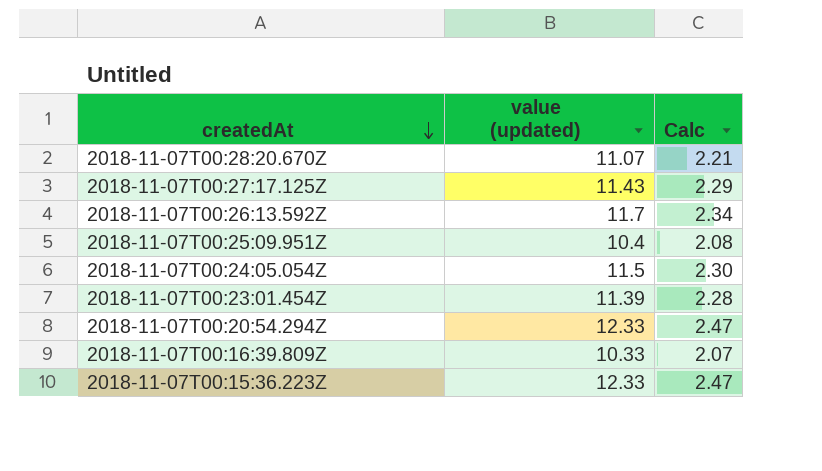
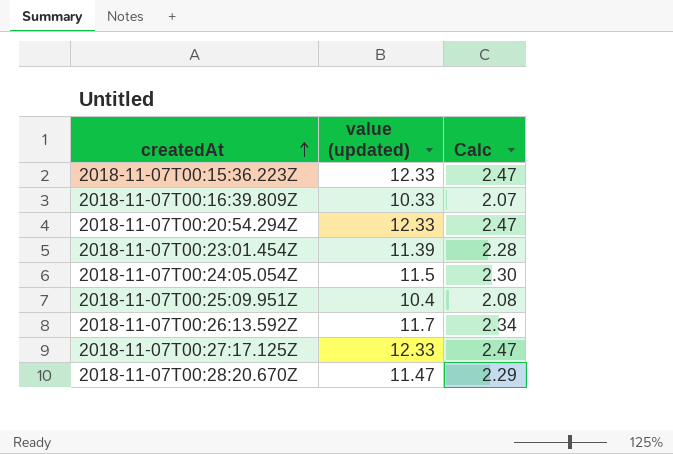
row order: createdAt descending -> createdAt ascending
2018-11-07T00:27:17.125Z | value (updated): 11.43 -> 12.33
2018-11-07T00:27:17.125Z | Calc: 2.29 -> 2.47
2018-11-07T00:28:20.670Z | value (updated): 11.07 -> 11.47
2018-11-07T00:28:20.670Z | Calc: 2.21 -> 2.29

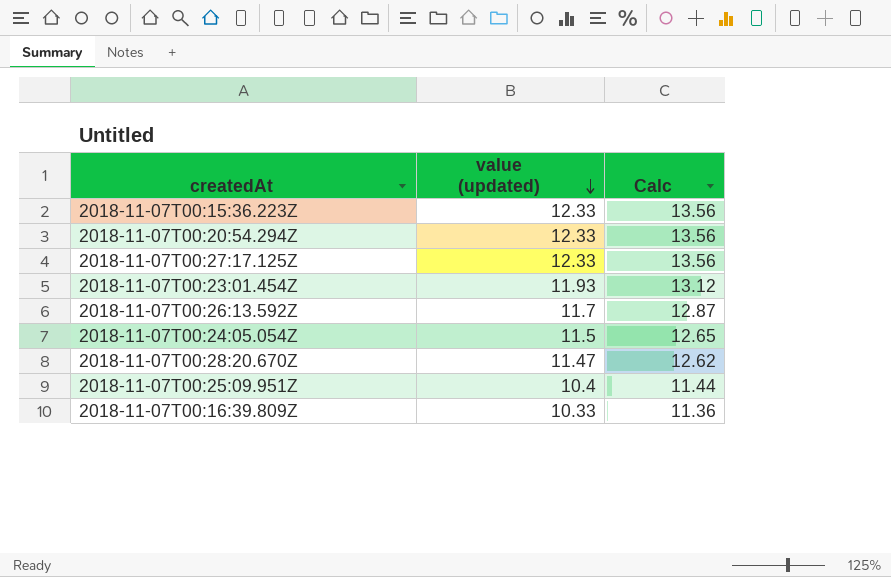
row order: createdAt ascending -> value (updated) descending
column Calc | formula: [value (updated)] * 0.2 -> [value (updated)] * 1.1
2018-11-07T00:23:01.454Z | value (updated): 11.39 -> 11.93

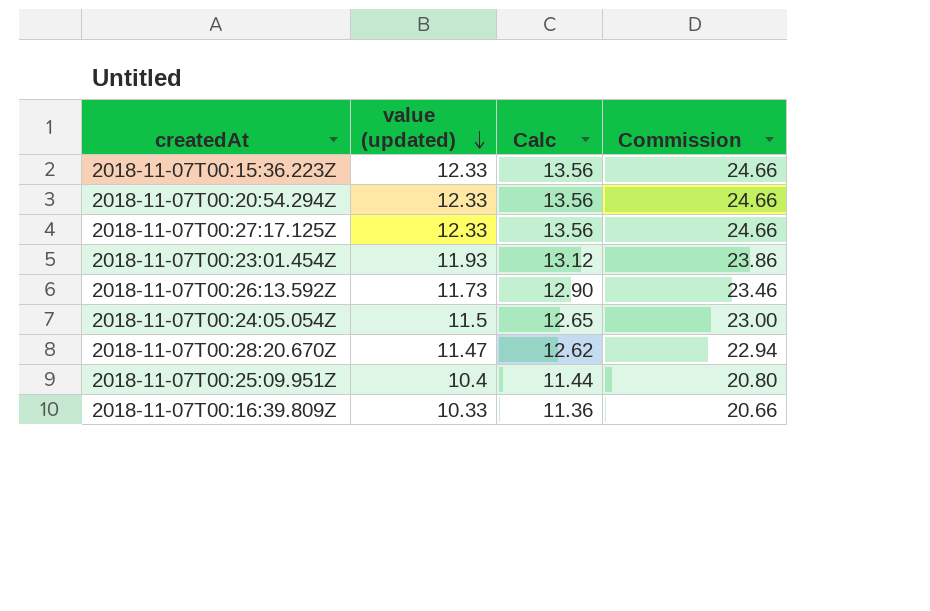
column Commission | formula: none -> [value (updated)] * 2
2018-11-07T00:26:13.592Z | value (updated): 11.7 -> 11.73
2018-11-07T00:26:13.592Z | Calc: 12.87 -> 12.90

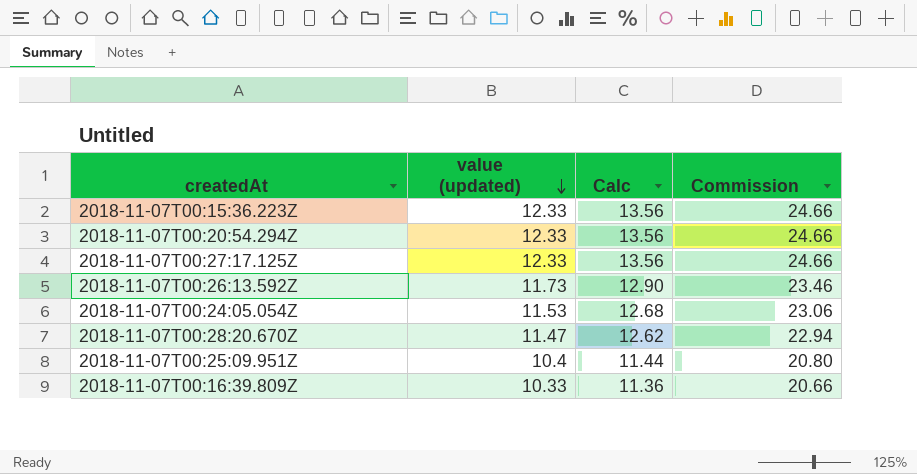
row 2018-11-07T00:23:01.454Z: 11.93 | 13.12 | 23.86 -> none
2018-11-07T00:24:05.054Z | value (updated): 11.5 -> 11.53
2018-11-07T00:24:05.054Z | Calc: 12.65 -> 12.68
2018-11-07T00:24:05.054Z | Commission: 23.00 -> 23.06

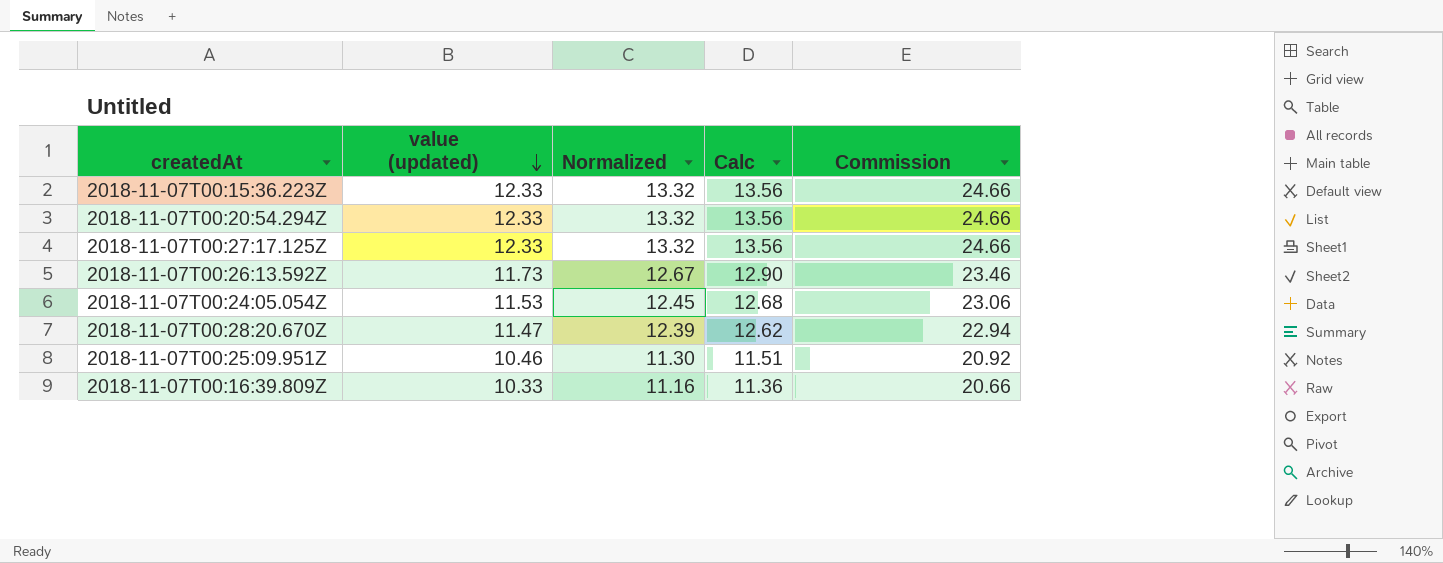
column Normalized | formula: none -> [value (updated)] * 1.08
2018-11-07T00:25:09.951Z | value (updated): 10.4 -> 10.46
2018-11-07T00:25:09.951Z | Calc: 11.44 -> 11.51
2018-11-07T00:25:09.951Z | Commission: 20.80 -> 20.92

